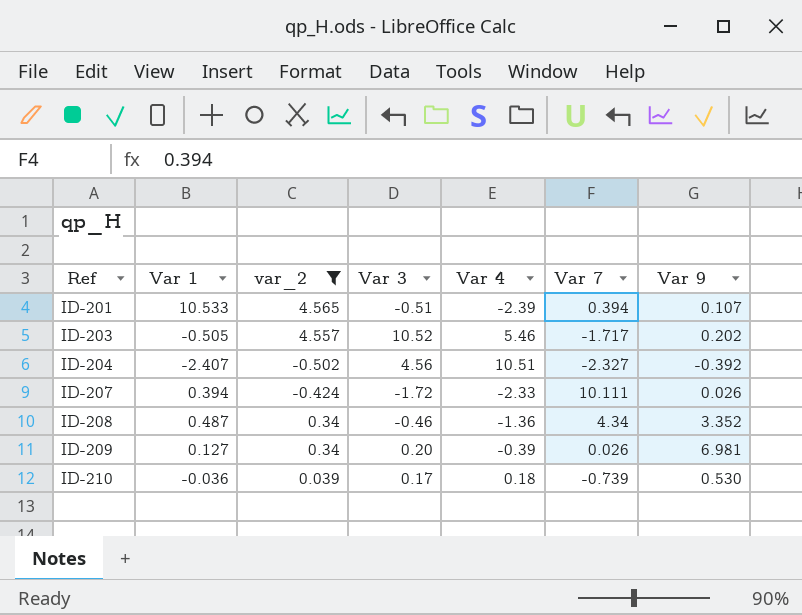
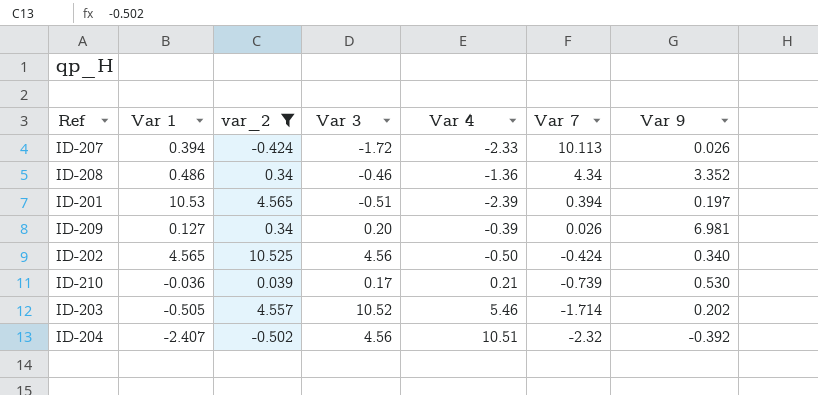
row order: Ref ascending -> Var 7 descending
ID-207 | Var 7: 10.111 -> 10.113
ID-208 | Var 1: 0.487 -> 0.486
ID-201 | Var 1: 10.533 -> 10.53
ID-201 | Var 9: 0.107 -> 0.197
row ID-202: none -> 4.565 | 10.525 | 4.56 | -0.50 | -0.424 | 0.340
ID-210 | Var 4: 0.18 -> 0.21
ID-203 | Var 7: -1.717 -> -1.714
ID-204 | Var 7: -2.327 -> -2.32

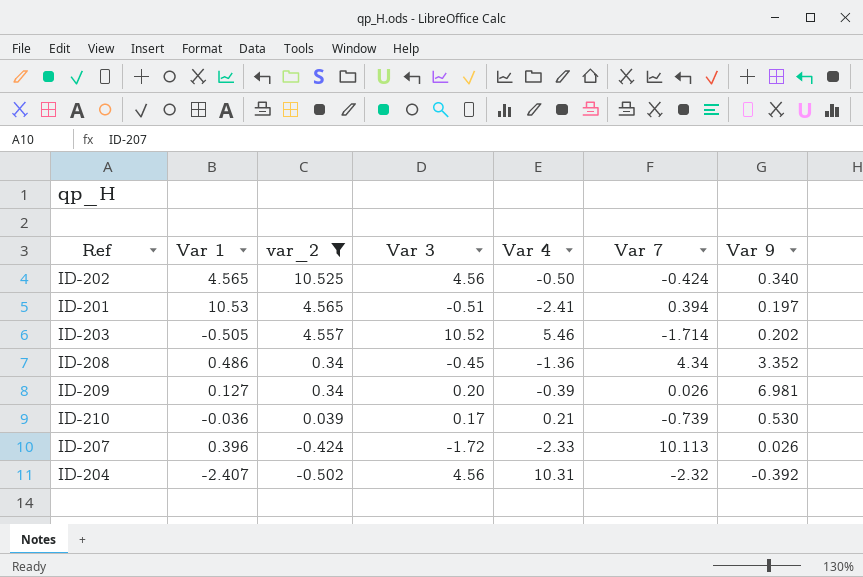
row order: Var 7 descending -> var_2 descending
ID-201 | Var 4: -2.39 -> -2.41
ID-208 | Var 3: -0.46 -> -0.45
ID-207 | Var 1: 0.394 -> 0.396
ID-204 | Var 4: 10.51 -> 10.31

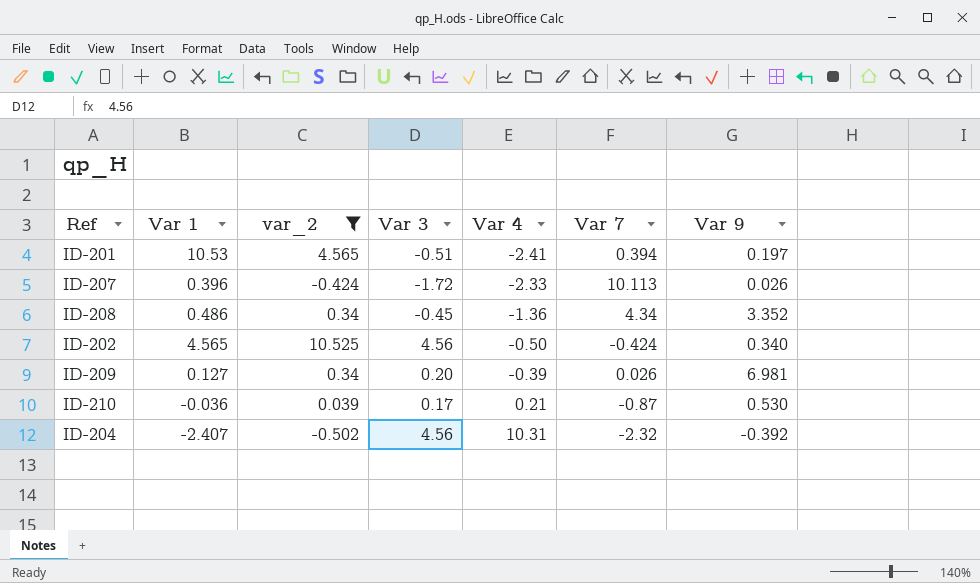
row order: var_2 descending -> Var 4 ascending
row ID-203: -0.505 | 4.557 | 10.52 | 5.46 | -1.714 | 0.202 -> none
ID-210 | Var 7: -0.739 -> -0.87

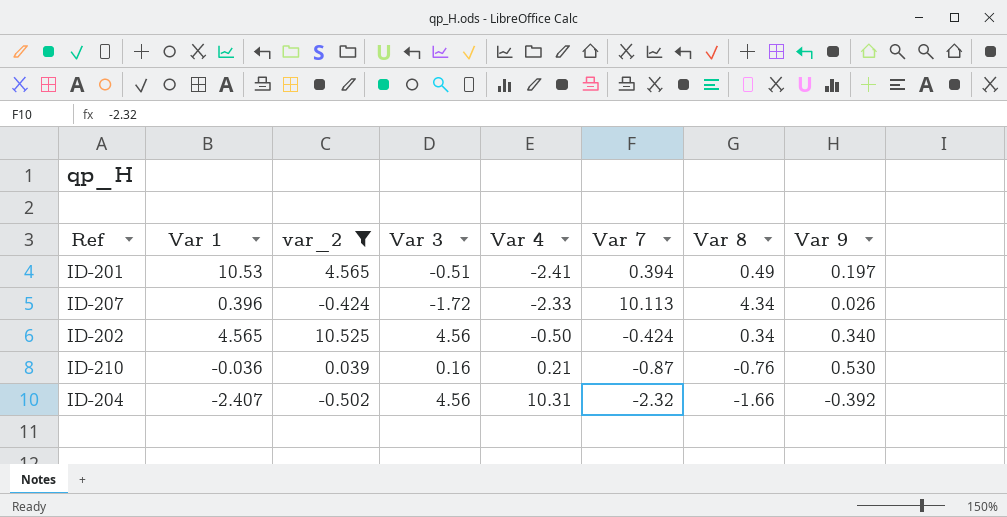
column Var 8 | position: none -> 7
row ID-208: 0.486 | 0.34 | -0.45 | -1.36 | 4.34 | 3.352 -> none
row ID-209: 0.127 | 0.34 | 0.20 | -0.39 | 0.026 | 6.981 -> none
ID-210 | Var 3: 0.17 -> 0.16

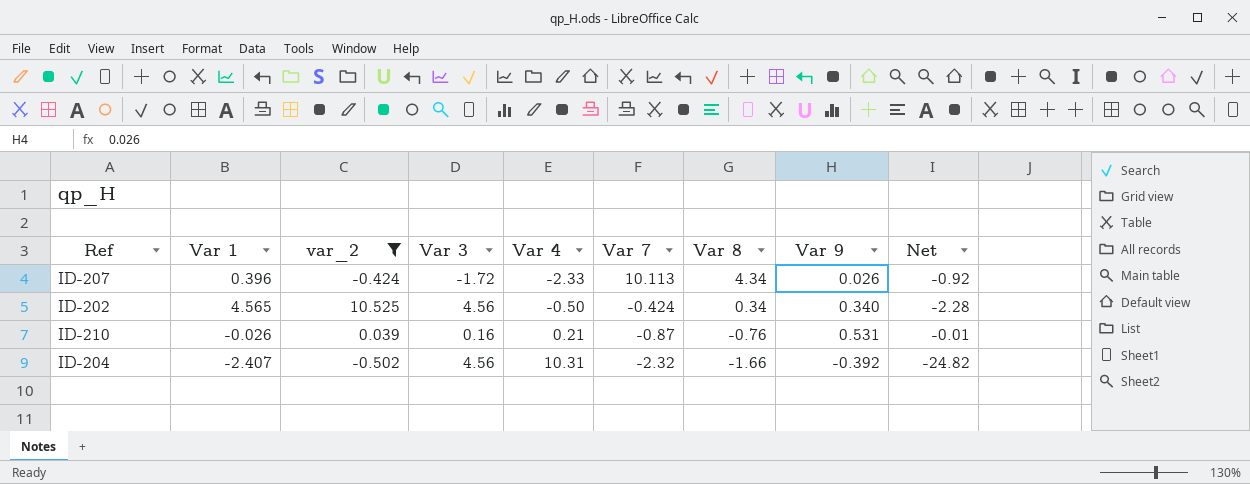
column Net | formula: none -> [Var 1] * [Var 4]
row ID-201: 10.53 | 4.565 | -0.51 | -2.41 | 0.394 | 0.49 | 0.197 -> none
ID-210 | Var 1: -0.036 -> -0.026
ID-210 | Var 9: 0.530 -> 0.531

